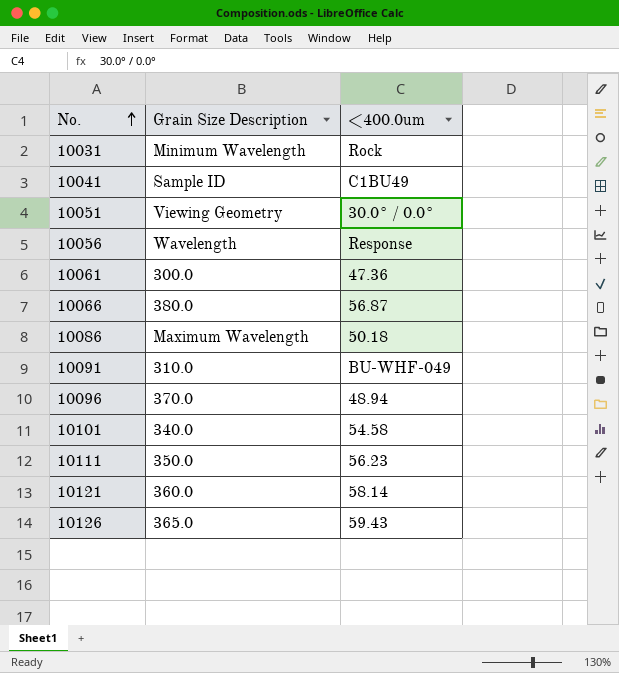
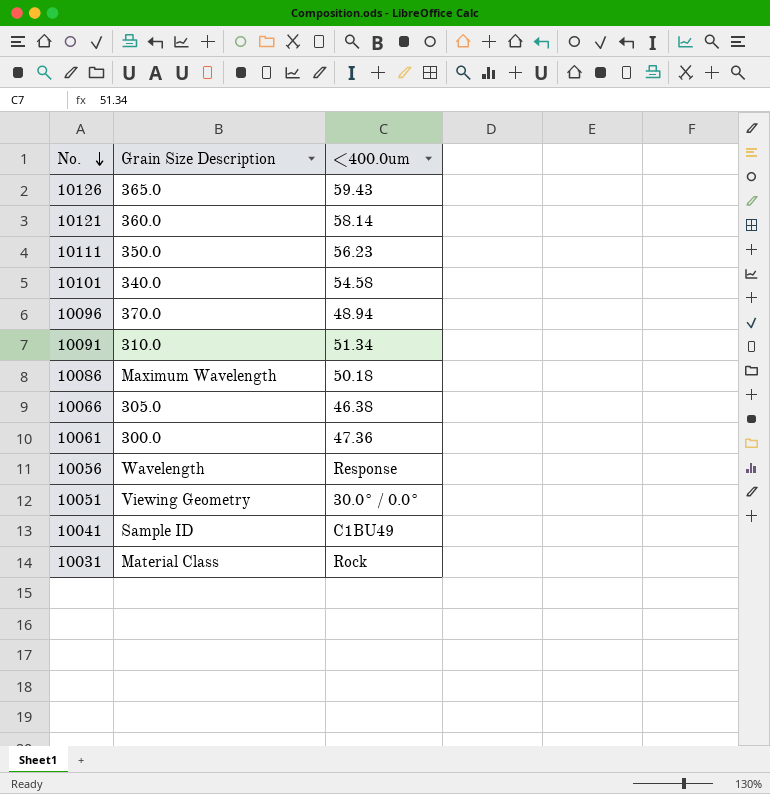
row order: No. ascending -> No. descending
10091 | <400.0um: BU-WHF-049 -> 51.34
10066 | Grain Size Description: 380.0 -> 305.0
10066 | <400.0um: 56.87 -> 46.38
10031 | Grain Size Description: Minimum Wavelength -> Material Class

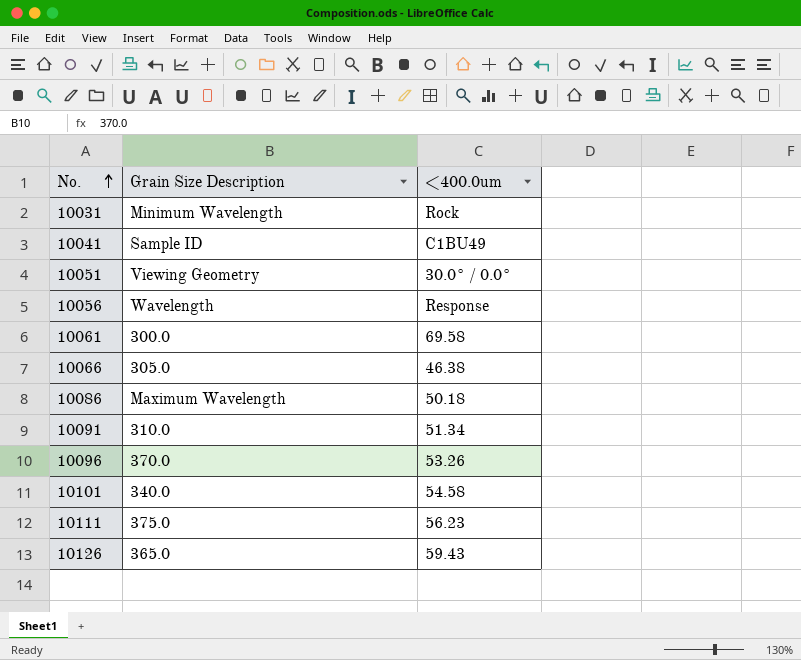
row order: No. descending -> No. ascending
row 10121: 360.0 | 58.14 -> none
10031 | Grain Size Description: Material Class -> Minimum Wavelength
10061 | <400.0um: 47.36 -> 69.58
10096 | <400.0um: 48.94 -> 53.26
10111 | Grain Size Description: 350.0 -> 375.0

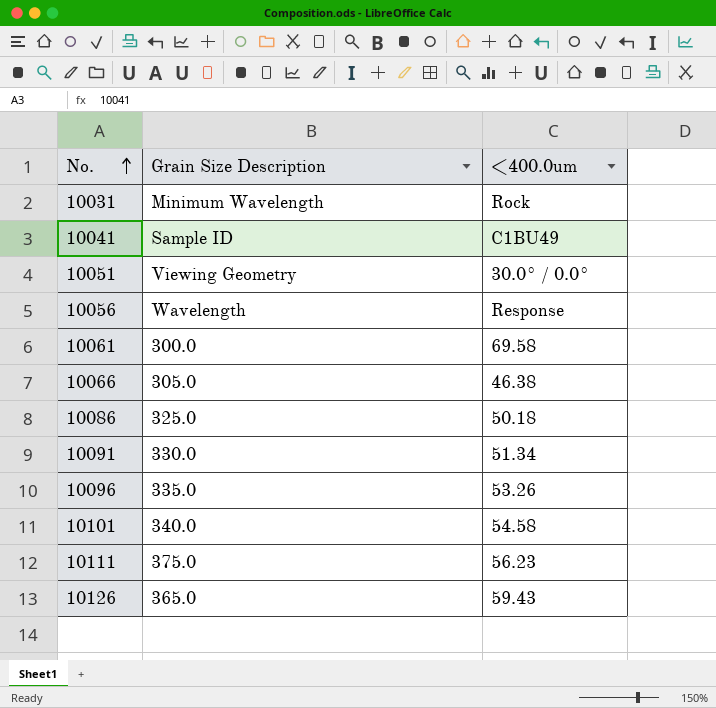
10086 | Grain Size Description: Maximum Wavelength -> 325.0
10091 | Grain Size Description: 310.0 -> 330.0
10096 | Grain Size Description: 370.0 -> 335.0

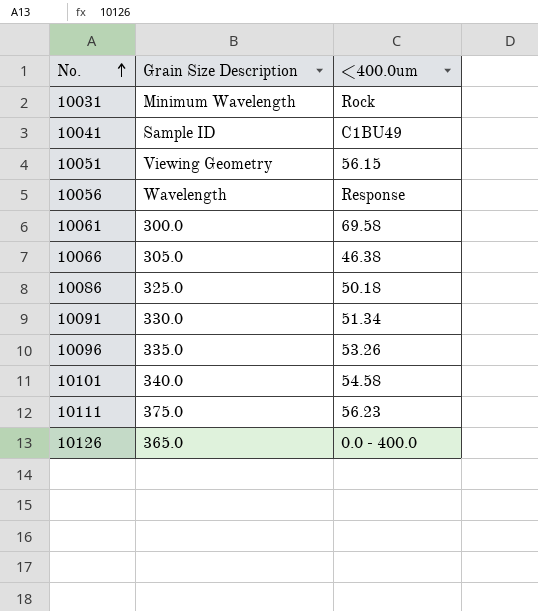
10051 | <400.0um: 30.0° / 0.0° -> 56.15
10126 | <400.0um: 59.43 -> 0.0 - 400.0

